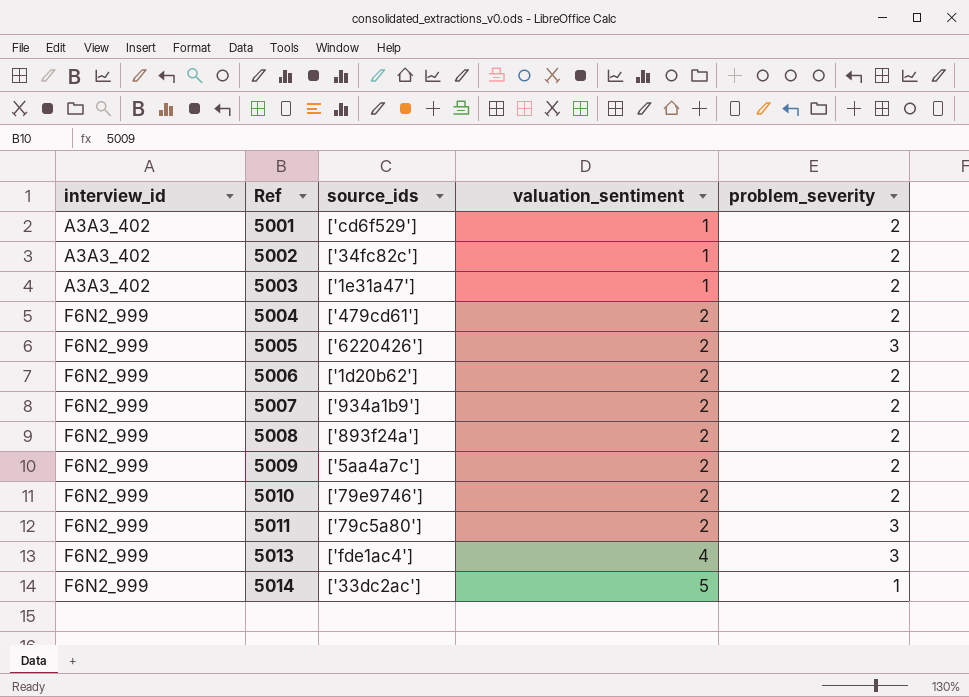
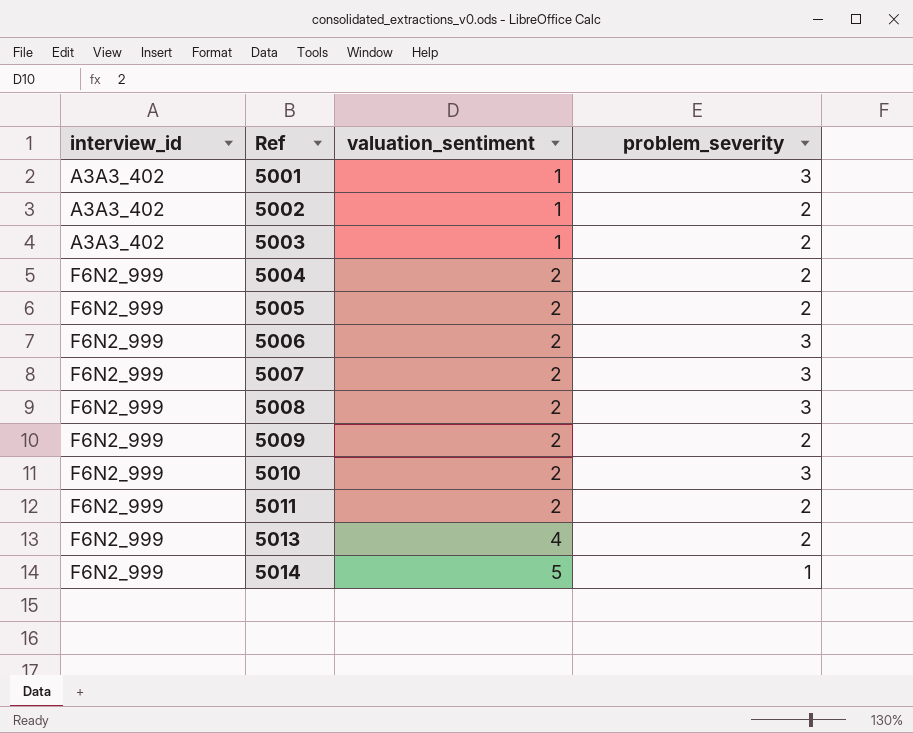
column source_ids | position: 3 -> none
5001 | problem_severity: 2 -> 3
5005 | problem_severity: 3 -> 2
5006 | problem_severity: 2 -> 3
5007 | problem_severity: 2 -> 3
5008 | problem_severity: 2 -> 3
5010 | problem_severity: 2 -> 3
5011 | problem_severity: 3 -> 2
5013 | problem_severity: 3 -> 2

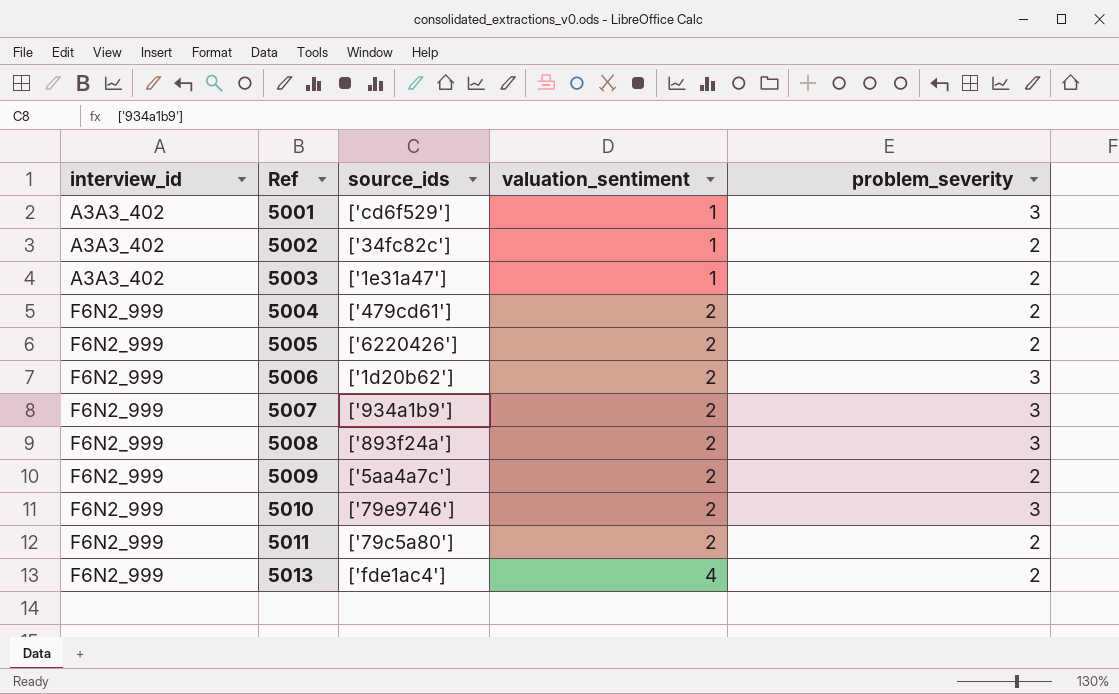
column source_ids | position: none -> 3
row 5014: F6N2_999 | 5 | 1 -> none

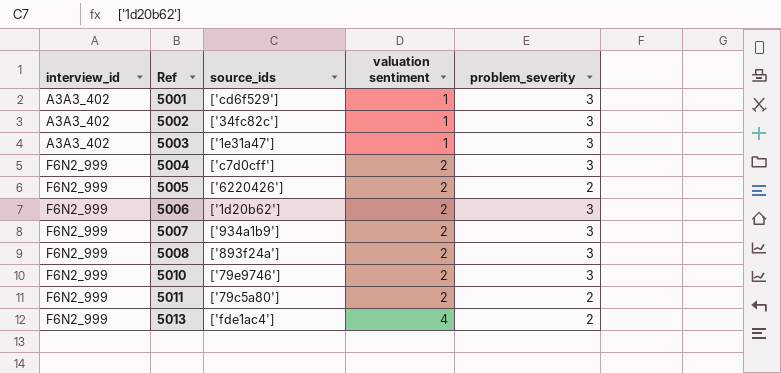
column name: valuation_sentiment -> valuation sentiment
row 5009: F6N2_999 | ['5aa4a7c'] | 2 | 2 -> none
5002 | problem_severity: 2 -> 3
5003 | problem_severity: 2 -> 3
5004 | source_ids: ['479cd61'] -> ['c7d0cff']
5004 | problem_severity: 2 -> 3

